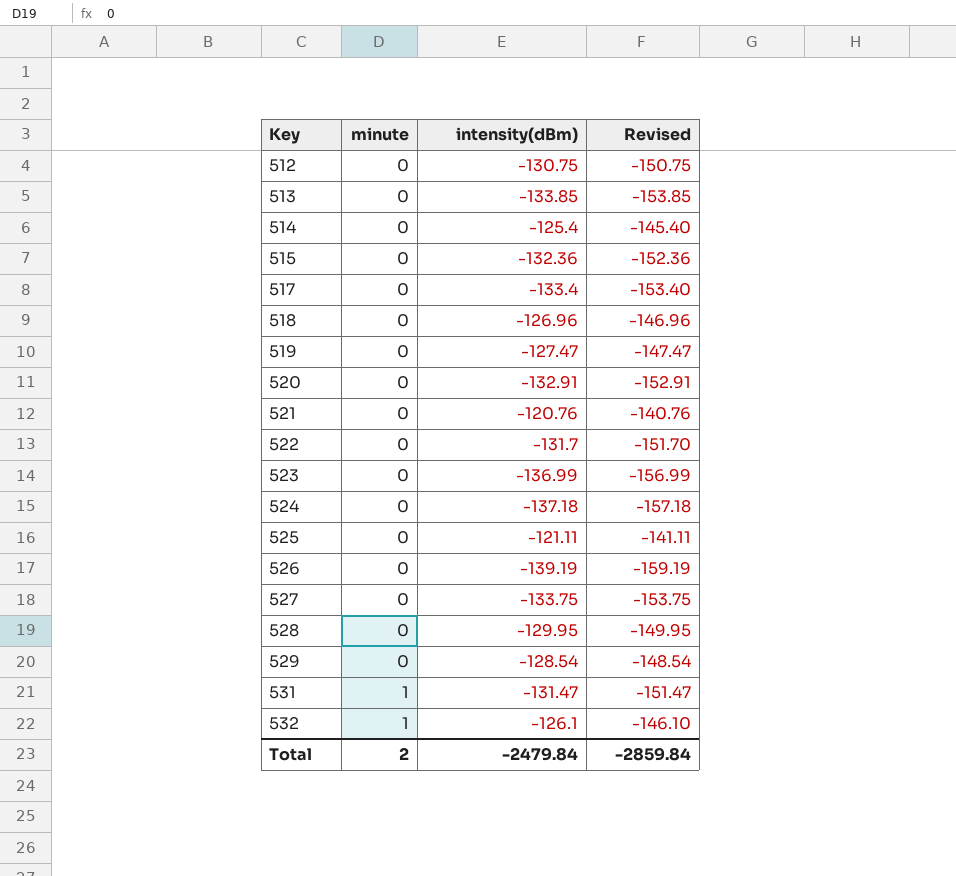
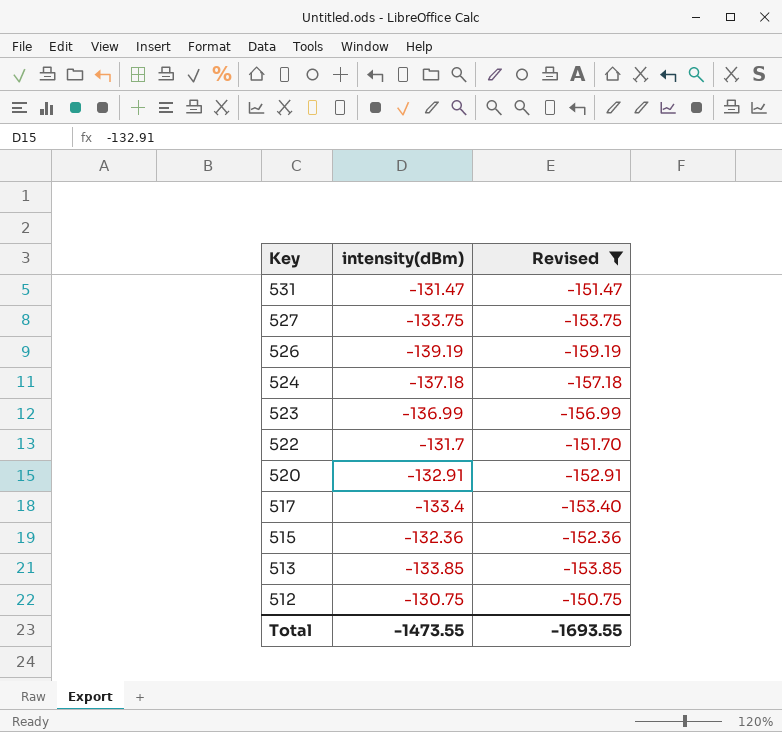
filter: none -> Revised <= -150.75
row order: Key ascending -> Key descending
column minute | position: 2 -> none
Total | intensity(dBm): -2479.84 -> -1473.55
Total | Revised: -2859.84 -> -1693.55

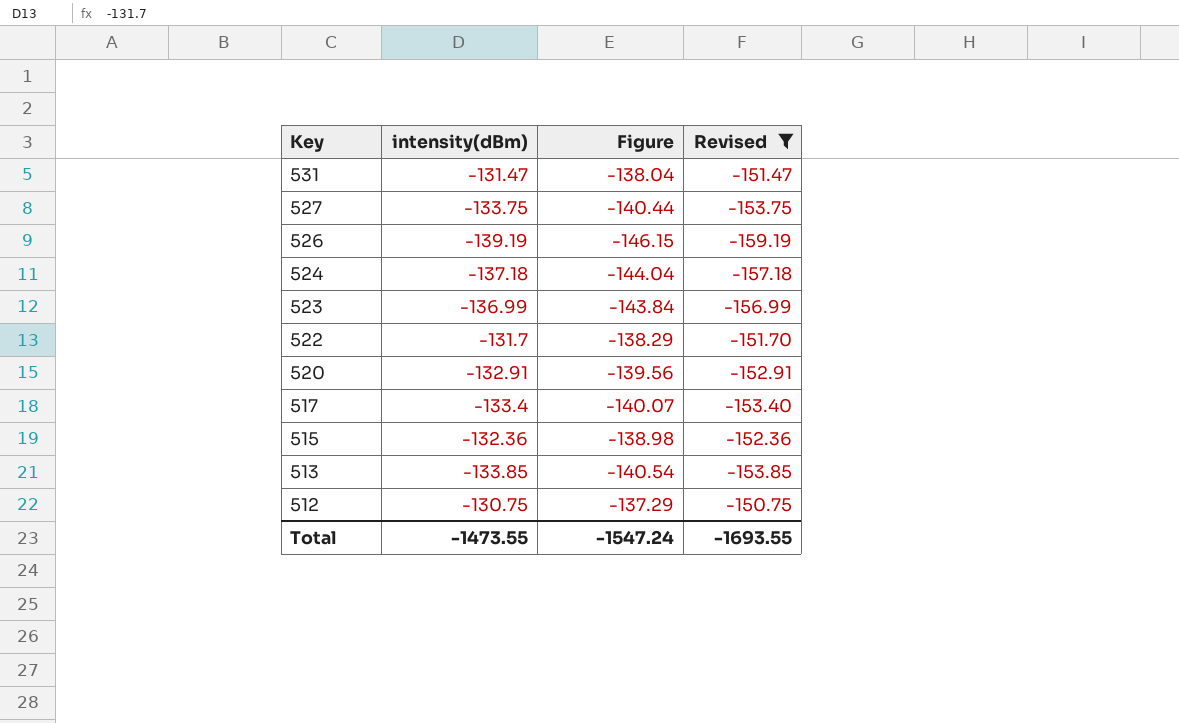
column Figure | formula: none -> [intensity(dBm)] * 1.05

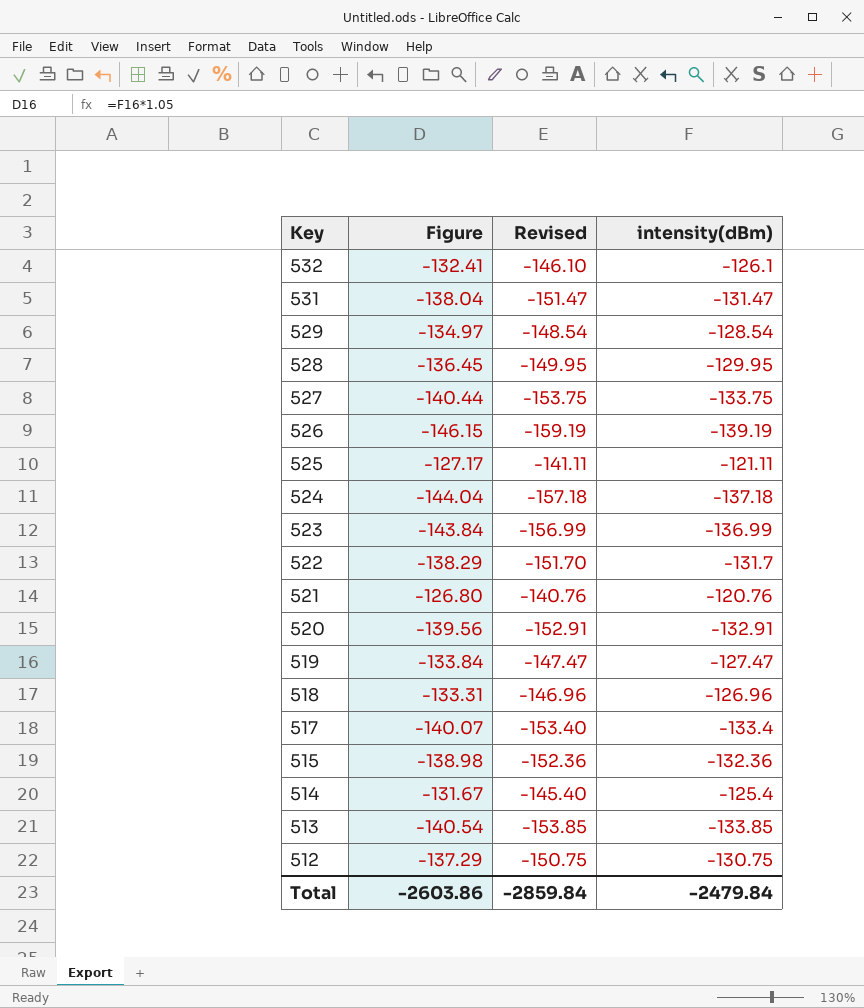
filter: Revised <= -150.75 -> none
column intensity(dBm) | position: 2 -> 4
Total | Figure: -1547.24 -> -2603.86
Total | Revised: -1693.55 -> -2859.84
Total | intensity(dBm): -1473.55 -> -2479.84

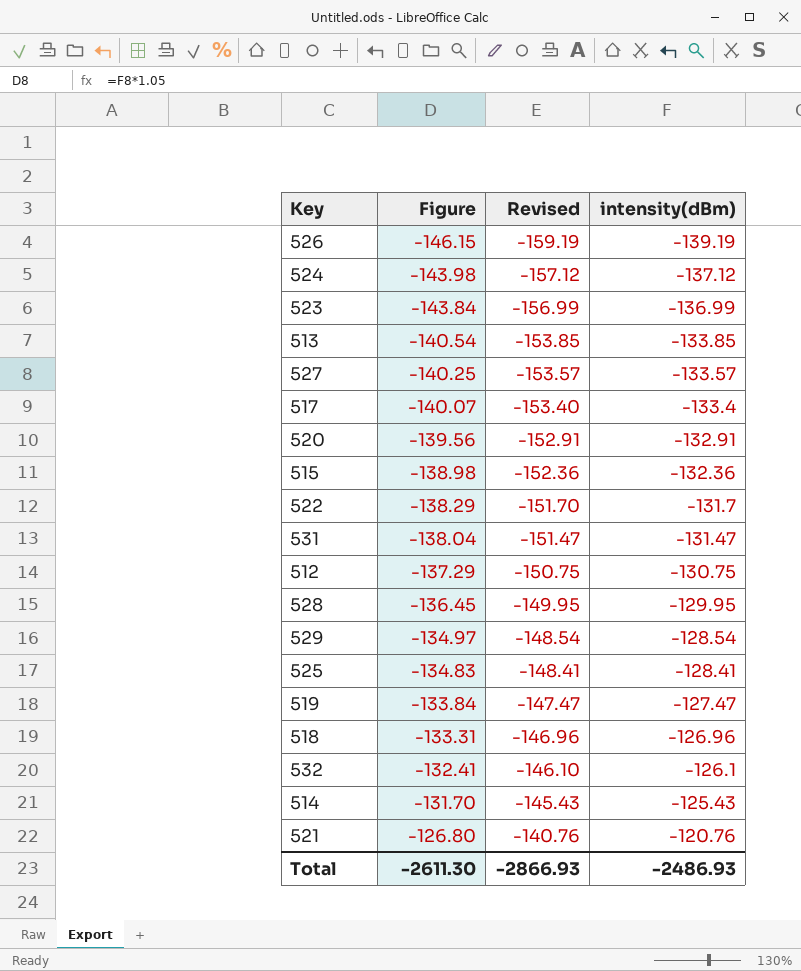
row order: Key descending -> Figure ascending
524 | Figure: -144.04 -> -143.98
524 | Revised: -157.18 -> -157.12
524 | intensity(dBm): -137.18 -> -137.12
527 | Figure: -140.44 -> -140.25
527 | Revised: -153.75 -> -153.57
527 | intensity(dBm): -133.75 -> -133.57
525 | Figure: -127.17 -> -134.83
525 | Revised: -141.11 -> -148.41
525 | intensity(dBm): -121.11 -> -128.41
514 | Figure: -131.67 -> -131.70
514 | Revised: -145.40 -> -145.43
514 | intensity(dBm): -125.4 -> -125.43
Total | Figure: -2603.86 -> -2611.30
Total | Revised: -2859.84 -> -2866.93
Total | intensity(dBm): -2479.84 -> -2486.93

